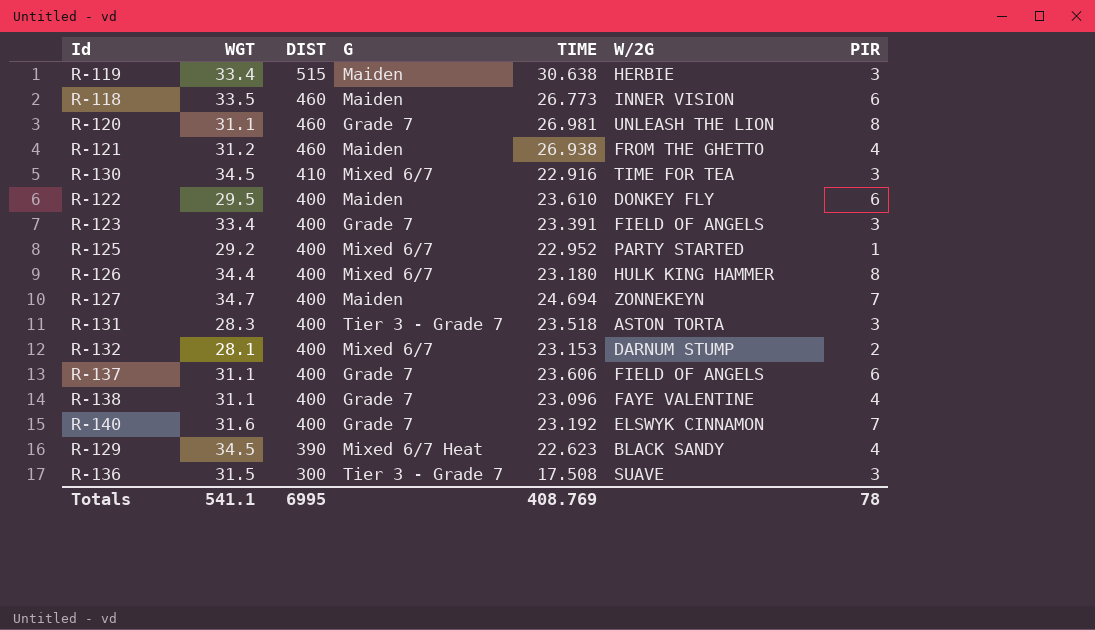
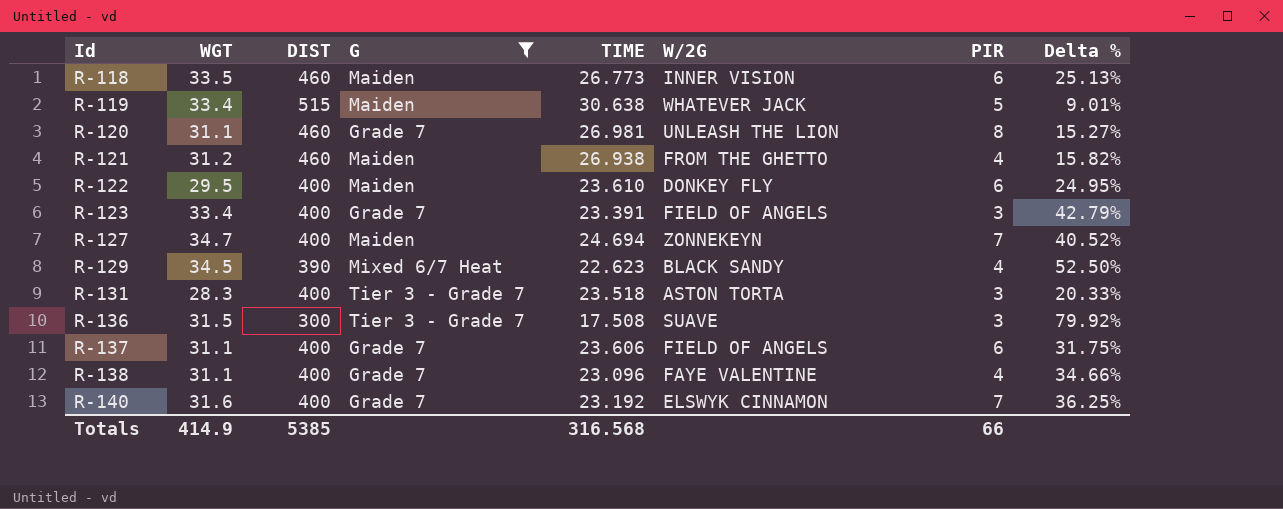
filter: none -> G != Mixed 6/7
row order: DIST descending -> Id ascending
column Delta % | formula: none -> ([WGT] - [TIME]) / [TIME]
R-119 | W/2G: HERBIE -> WHATEVER JACK
R-119 | PIR: 3 -> 5
Totals | WGT: 541.1 -> 414.9
Totals | DIST: 6995 -> 5385
Totals | TIME: 408.769 -> 316.568
Totals | PIR: 78 -> 66

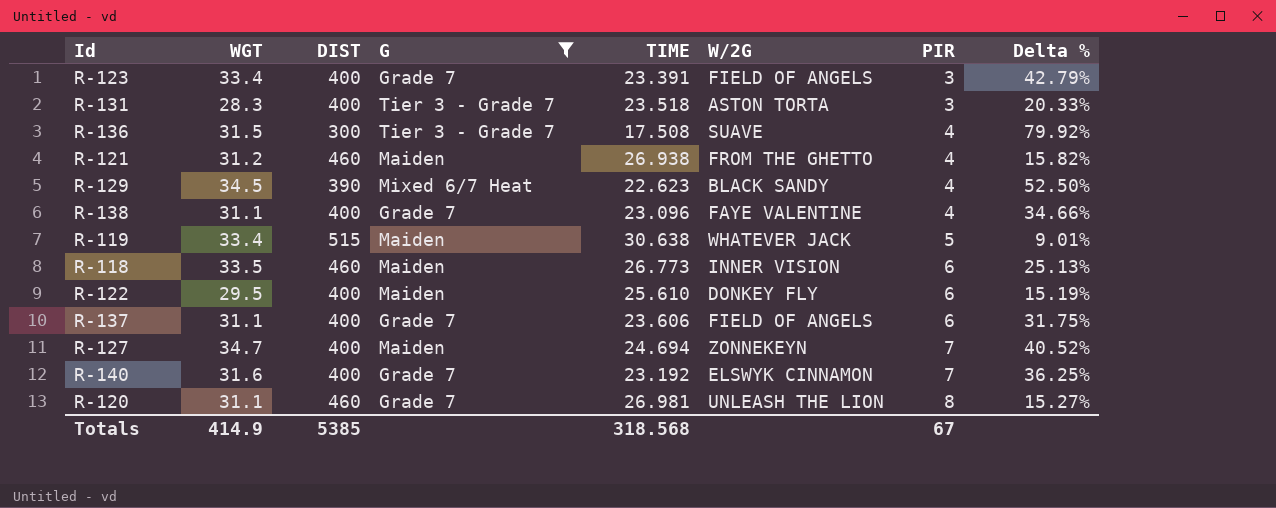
row order: Id ascending -> PIR ascending
R-136 | PIR: 3 -> 4
R-122 | TIME: 23.610 -> 25.610
R-122 | Delta %: 24.95% -> 15.19%
Totals | TIME: 316.568 -> 318.568
Totals | PIR: 66 -> 67

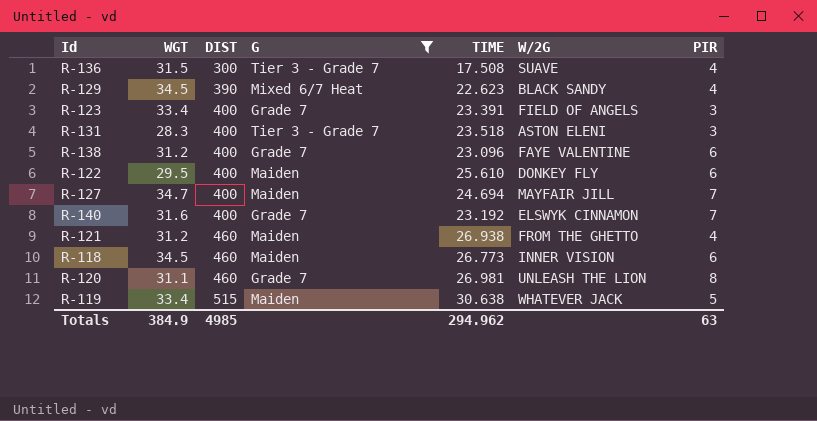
row order: PIR ascending -> DIST ascending
column Delta % | formula: ([WGT] - [TIME]) / [TIME] -> none
row R-137: 31.1 | 400 | Grade 7 | 23.606 | FIELD OF ANGELS | 6 | 31.75% -> none
R-131 | W/2G: ASTON TORTA -> ASTON ELENI
R-138 | WGT: 31.1 -> 31.2
R-138 | PIR: 4 -> 6
R-127 | W/2G: ZONNEKEYN -> MAYFAIR JILL
R-118 | WGT: 33.5 -> 34.5
Totals | WGT: 414.9 -> 384.9
Totals | DIST: 5385 -> 4985
Totals | TIME: 318.568 -> 294.962
Totals | PIR: 67 -> 63

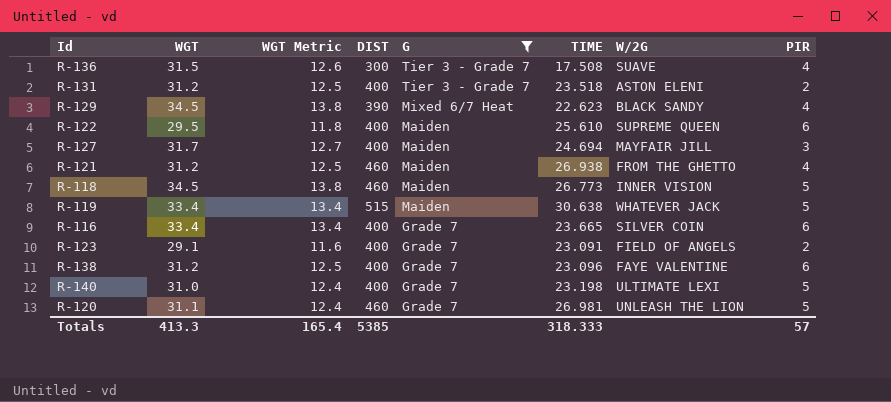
row order: DIST ascending -> G descending
column WGT Metric | formula: none -> [WGT] * 0.4
R-131 | WGT: 28.3 -> 31.2
R-131 | PIR: 3 -> 2
R-122 | W/2G: DONKEY FLY -> SUPREME QUEEN
R-127 | WGT: 34.7 -> 31.7
R-127 | PIR: 7 -> 3
R-118 | PIR: 6 -> 5
row R-116: none -> 33.4 | 13.4 | 400 | Grade 7 | 23.665 | SILVER COIN | 6
R-123 | WGT: 33.4 -> 29.1
R-123 | TIME: 23.391 -> 23.091
R-123 | PIR: 3 -> 2
R-140 | WGT: 31.6 -> 31.0
R-140 | TIME: 23.192 -> 23.198
R-140 | W/2G: ELSWYK CINNAMON -> ULTIMATE LEXI
R-140 | PIR: 7 -> 5
R-120 | PIR: 8 -> 5
Totals | WGT: 384.9 -> 413.3
Totals | DIST: 4985 -> 5385
Totals | TIME: 294.962 -> 318.333
Totals | PIR: 63 -> 57

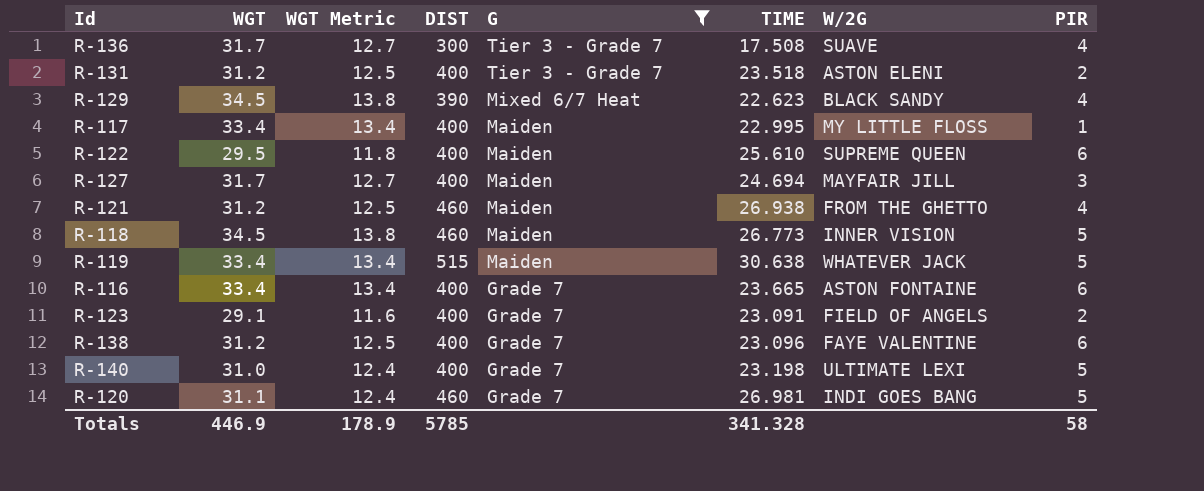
R-136 | WGT: 31.5 -> 31.7
R-136 | WGT Metric: 12.6 -> 12.7
row R-117: none -> 33.4 | 13.4 | 400 | Maiden | 22.995 | MY LITTLE FLOSS | 1
R-116 | W/2G: SILVER COIN -> ASTON FONTAINE
R-120 | W/2G: UNLEASH THE LION -> INDI GOES BANG
Totals | WGT: 413.3 -> 446.9
Totals | WGT Metric: 165.4 -> 178.9
Totals | DIST: 5385 -> 5785
Totals | TIME: 318.333 -> 341.328
Totals | PIR: 57 -> 58

